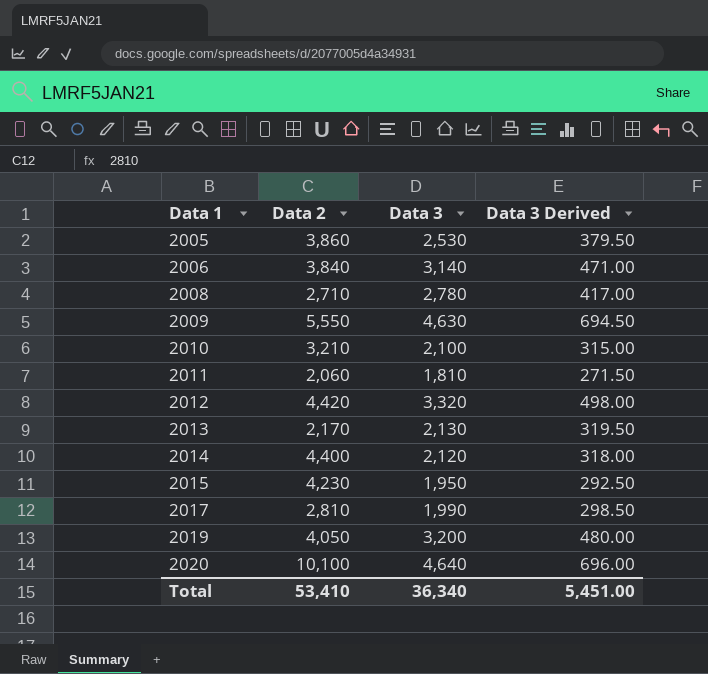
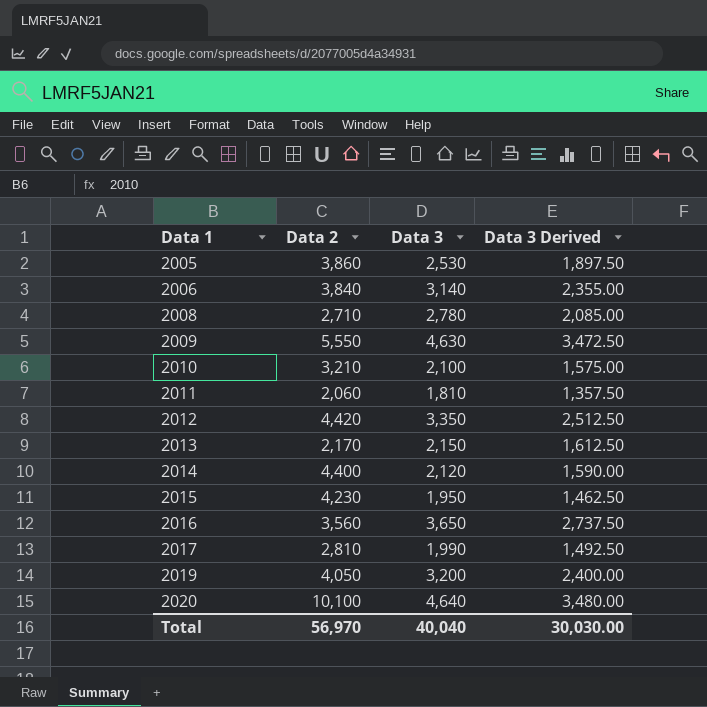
column Data 3 Derived | formula: [Data 3] * 0.15 -> [Data 3] * 0.75
2012 | Data 3: 3,320 -> 3,350
2013 | Data 3: 2,130 -> 2,150
row 2016: none -> 3,560 | 3,650 | 2,737.50
Total | Data 2: 53,410 -> 56,970
Total | Data 3: 36,340 -> 40,040
Total | Data 3 Derived: 5,451.00 -> 30,030.00

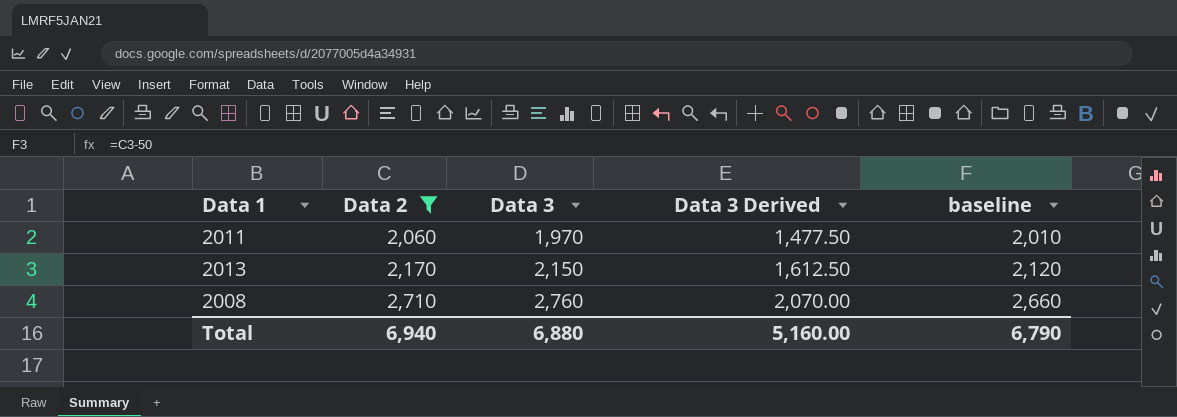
filter: none -> Data 2 <= 2,710
row order: Data 1 ascending -> Data 2 ascending
column baseline | formula: none -> [Data 2] - 50
2011 | Data 3: 1,810 -> 1,970
2011 | Data 3 Derived: 1,357.50 -> 1,477.50
2008 | Data 3: 2,780 -> 2,760
2008 | Data 3 Derived: 2,085.00 -> 2,070.00
Total | Data 2: 56,970 -> 6,940
Total | Data 3: 40,040 -> 6,880
Total | Data 3 Derived: 30,030.00 -> 5,160.00

